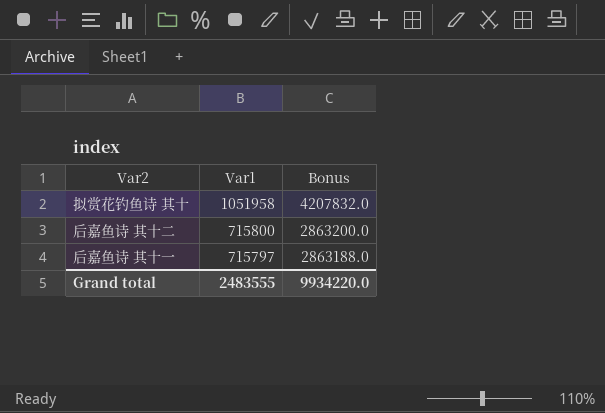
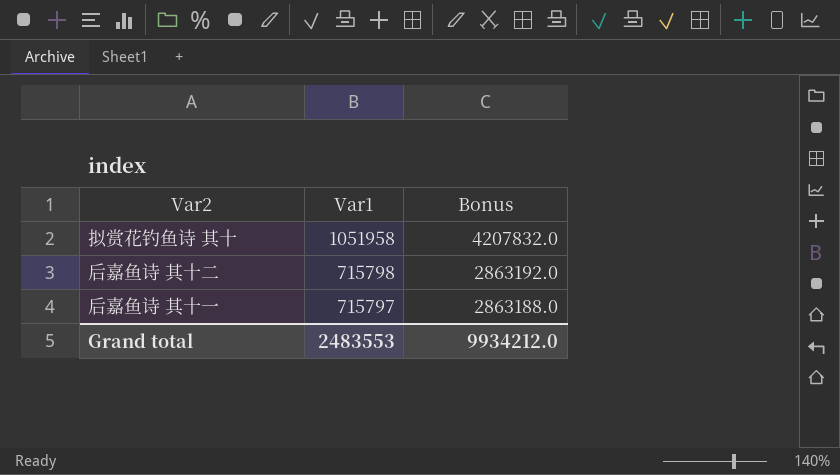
后嘉鱼诗 其十二 | Var1: 715800 -> 715798
后嘉鱼诗 其十二 | Bonus: 2863200.0 -> 2863192.0
Grand total | Var1: 2483555 -> 2483553
Grand total | Bonus: 9934220.0 -> 9934212.0

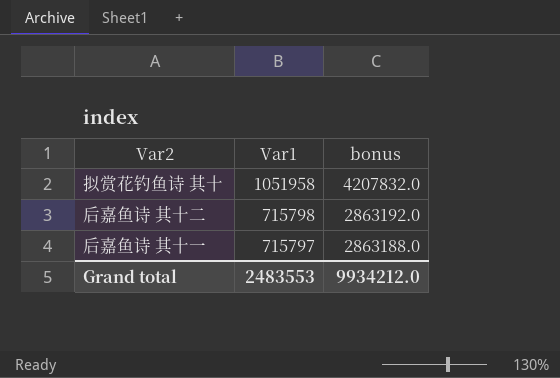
column name: Bonus -> bonus

